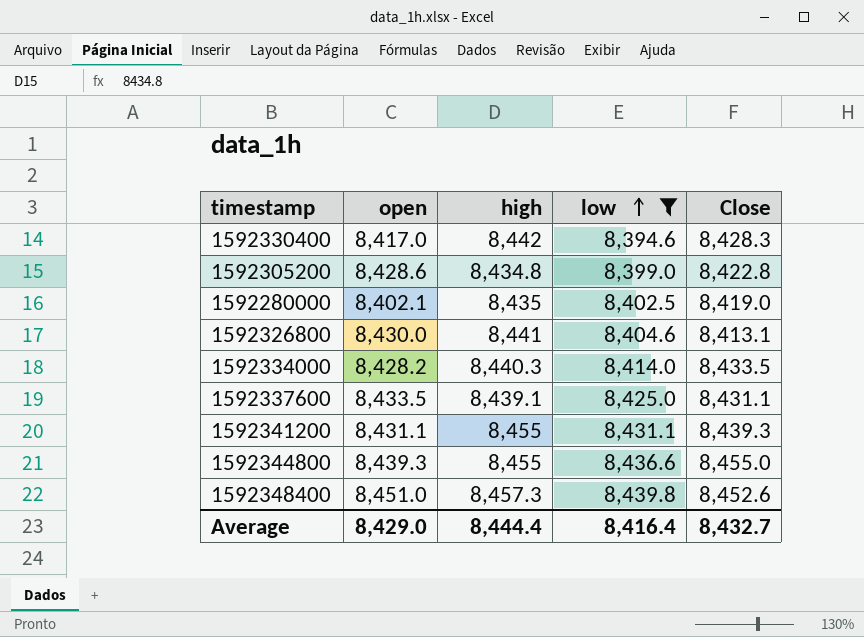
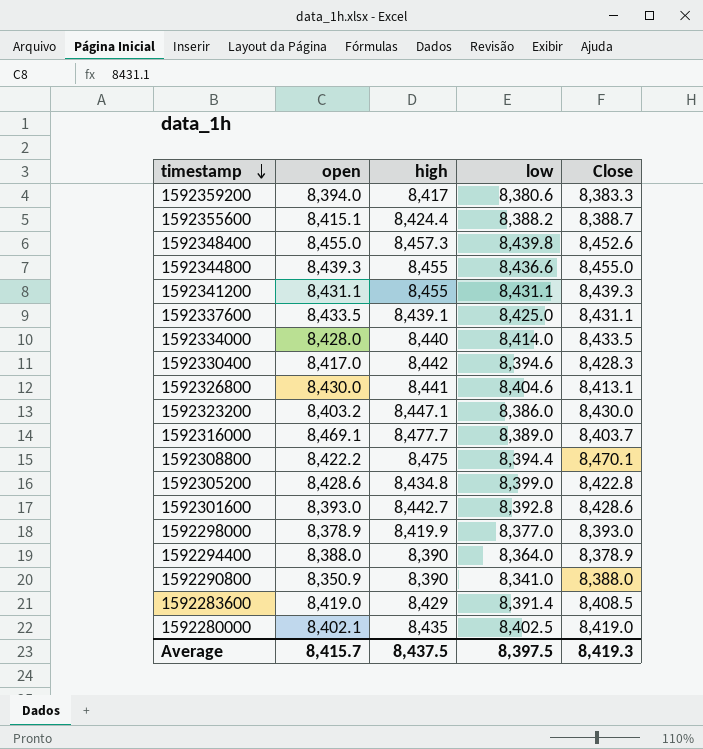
filter: low >= 8,394.6 -> none
row order: low ascending -> timestamp descending
1592348400 | open: 8,451.0 -> 8,455.0
1592334000 | open: 8,428.2 -> 8,428.0
1592334000 | high: 8,440.3 -> 8,440
Average | open: 8,429.0 -> 8,415.7
Average | high: 8,444.4 -> 8,437.5
Average | low: 8,416.4 -> 8,397.5
Average | Close: 8,432.7 -> 8,419.3

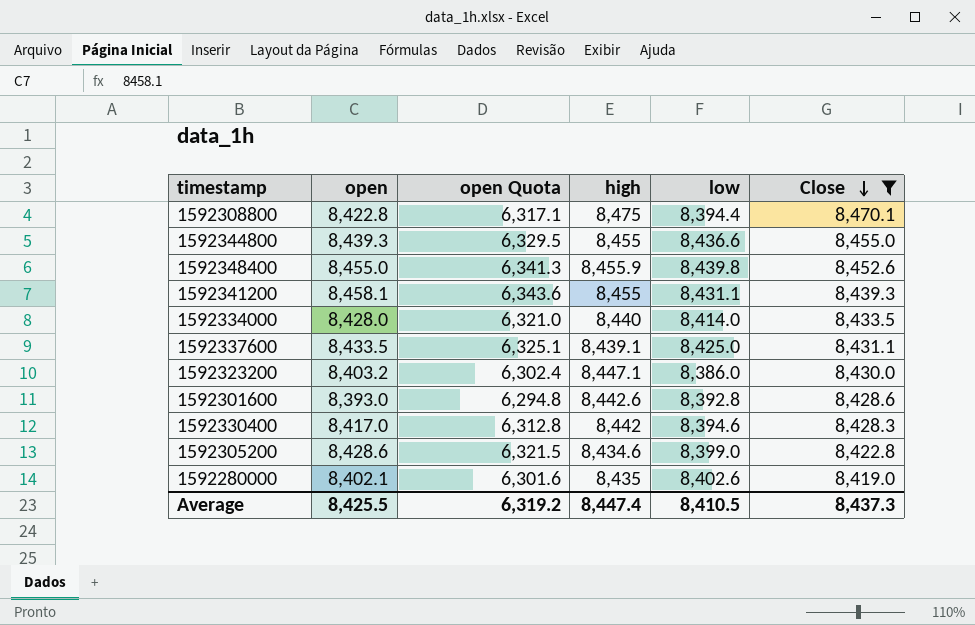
filter: none -> Close >= 8,419.0
row order: timestamp descending -> Close descending
column open Quota | formula: none -> [open] * 0.75
1592308800 | open: 8,422.2 -> 8,422.8
1592348400 | high: 8,457.3 -> 8,455.9
1592341200 | open: 8,431.1 -> 8,458.1
1592301600 | high: 8,442.7 -> 8,442.6
1592305200 | high: 8,434.8 -> 8,434.6
1592280000 | low: 8,402.5 -> 8,402.6
Average | open: 8,415.7 -> 8,425.5
Average | high: 8,437.5 -> 8,447.4
Average | low: 8,397.5 -> 8,410.5
Average | Close: 8,419.3 -> 8,437.3

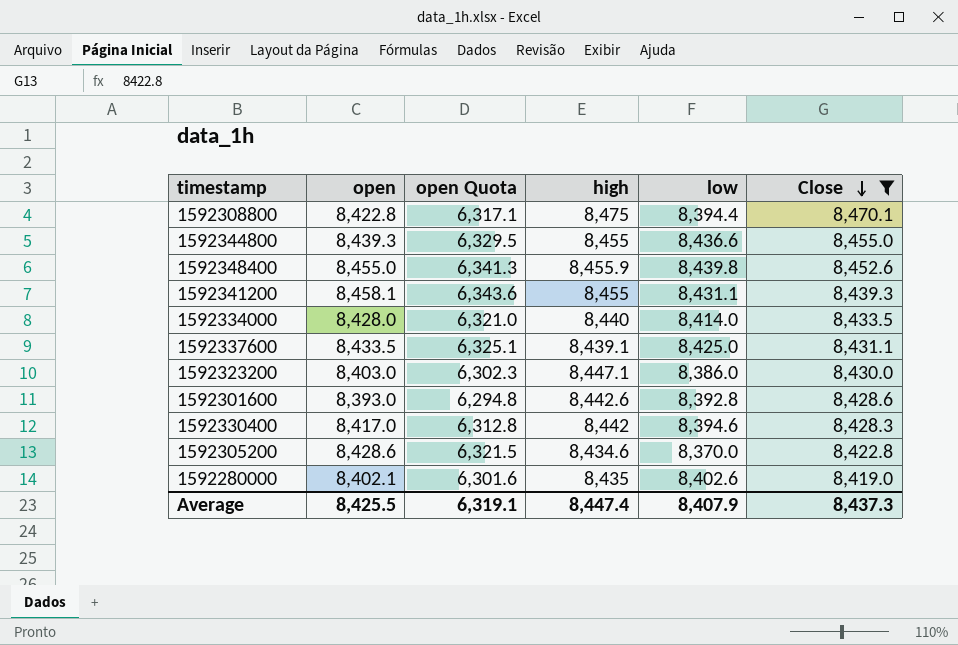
1592323200 | open: 8,403.2 -> 8,403.0
1592323200 | open Quota: 6,302.4 -> 6,302.3
1592305200 | low: 8,399.0 -> 8,370.0
Average | open Quota: 6,319.2 -> 6,319.1
Average | low: 8,410.5 -> 8,407.9

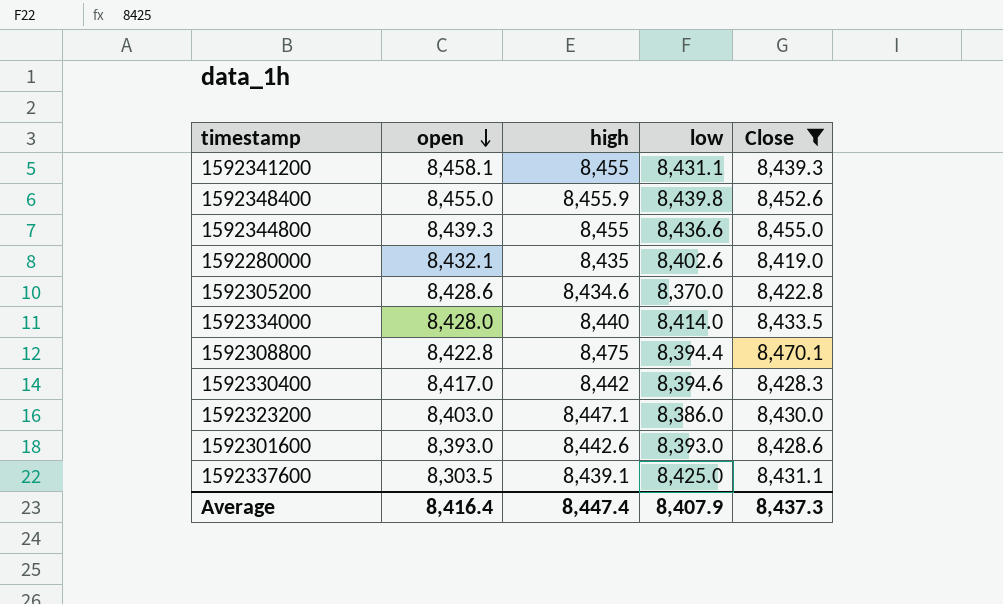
row order: Close descending -> open descending
column open Quota | formula: [open] * 0.75 -> none
1592280000 | open: 8,402.1 -> 8,432.1
1592301600 | low: 8,392.8 -> 8,393.0
1592337600 | open: 8,433.5 -> 8,303.5
Average | open: 8,425.5 -> 8,416.4

